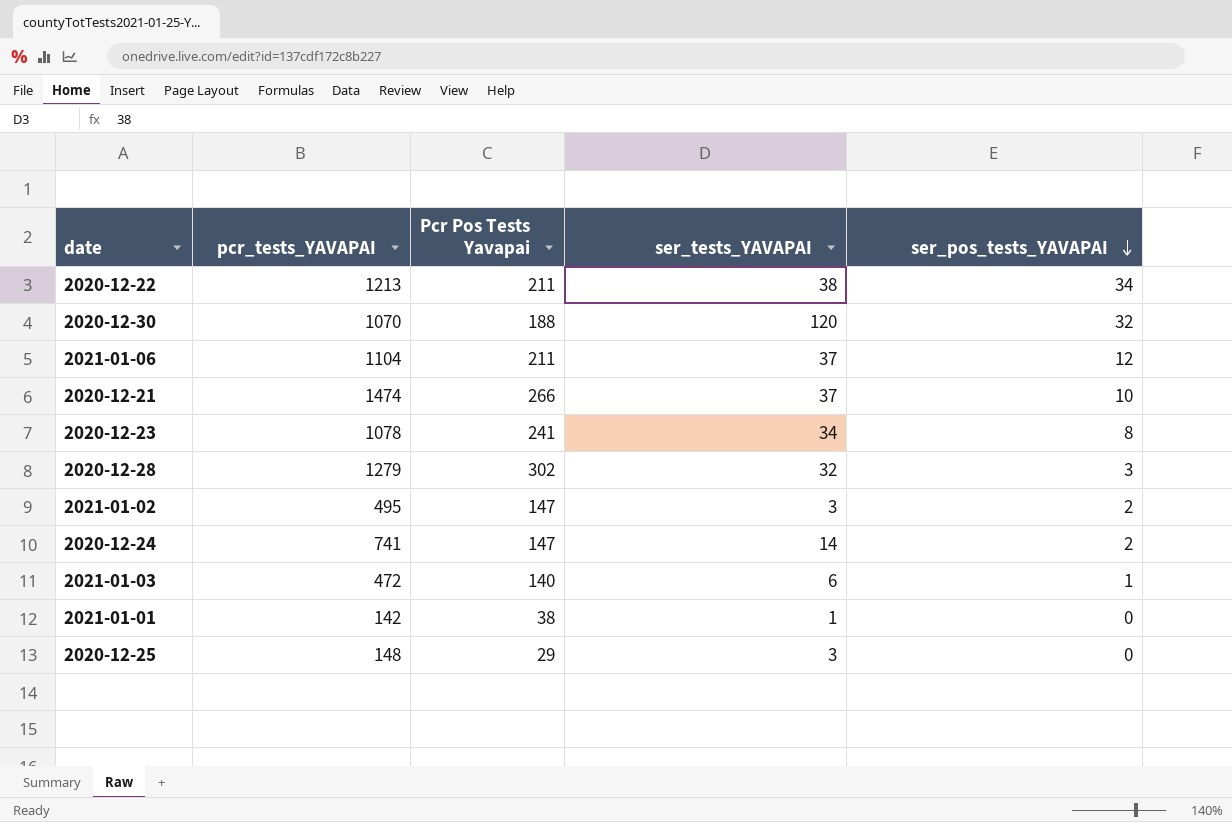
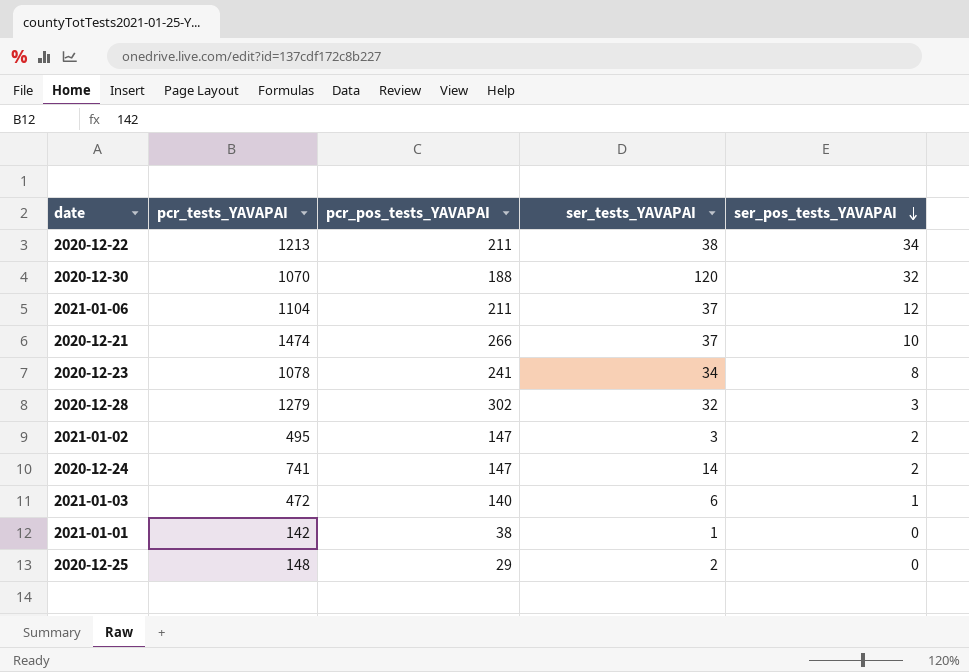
column name: Pcr Pos Tests Yavapai -> pcr_pos_tests_YAVAPAI
2020-12-25 | ser_tests_YAVAPAI: 3 -> 2

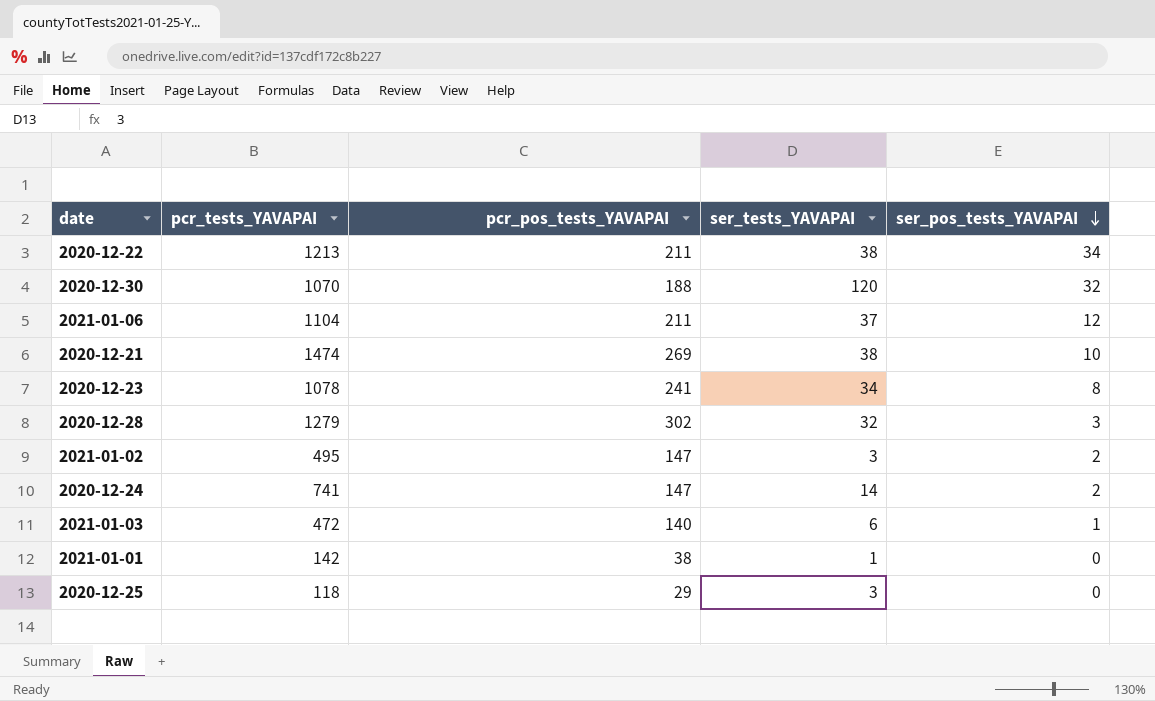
2020-12-21 | pcr_pos_tests_YAVAPAI: 266 -> 269
2020-12-21 | ser_tests_YAVAPAI: 37 -> 38
2020-12-25 | pcr_tests_YAVAPAI: 148 -> 118
2020-12-25 | ser_tests_YAVAPAI: 2 -> 3

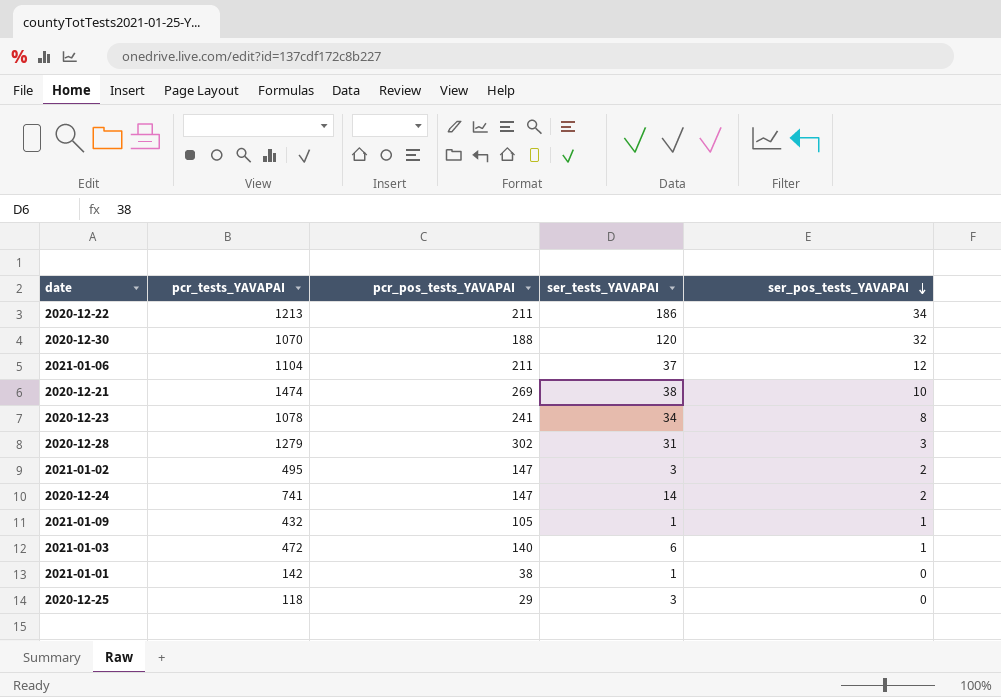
2020-12-22 | ser_tests_YAVAPAI: 38 -> 186
2020-12-28 | ser_tests_YAVAPAI: 32 -> 31
row 2021-01-09: none -> 432 | 105 | 1 | 1

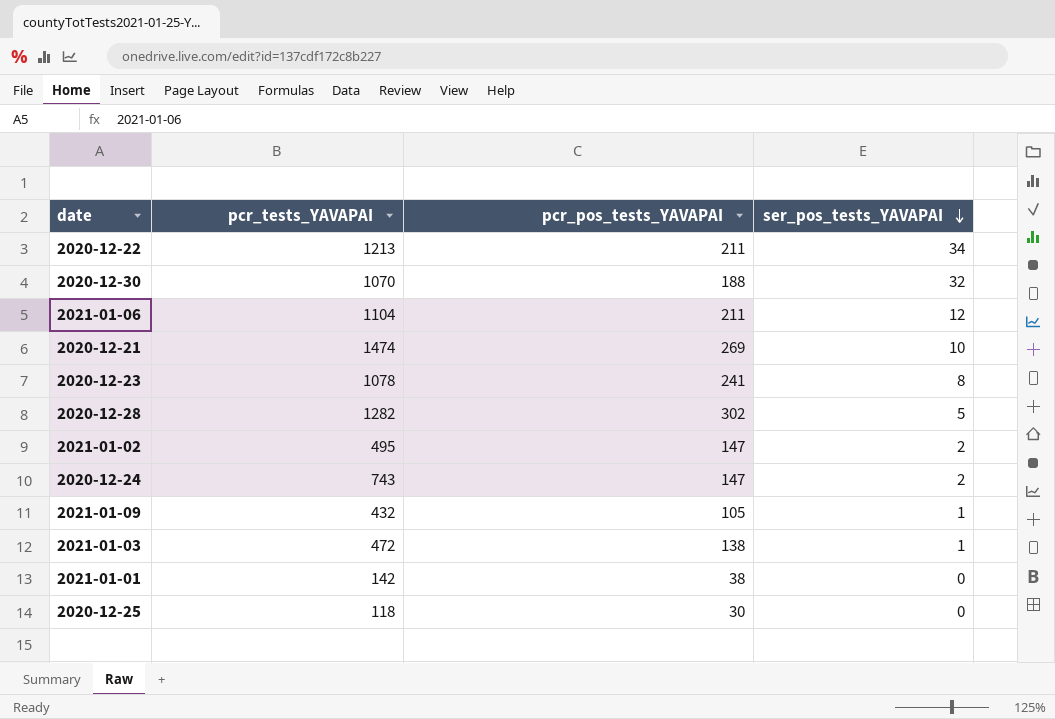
column ser_tests_YAVAPAI | position: 4 -> none
2020-12-28 | pcr_tests_YAVAPAI: 1279 -> 1282
2020-12-28 | ser_pos_tests_YAVAPAI: 3 -> 5
2020-12-24 | pcr_tests_YAVAPAI: 741 -> 743
2021-01-03 | pcr_pos_tests_YAVAPAI: 140 -> 138
2020-12-25 | pcr_pos_tests_YAVAPAI: 29 -> 30

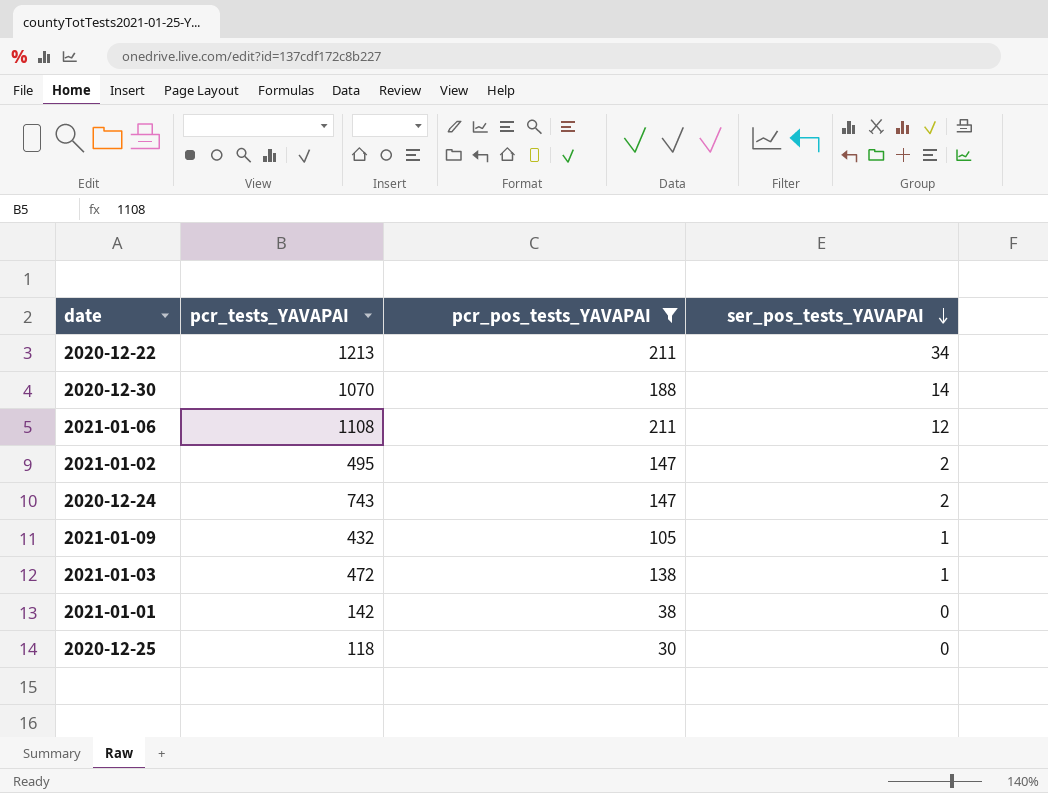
filter: none -> pcr_pos_tests_YAVAPAI <= 211
2020-12-30 | ser_pos_tests_YAVAPAI: 32 -> 14
2021-01-06 | pcr_tests_YAVAPAI: 1104 -> 1108

